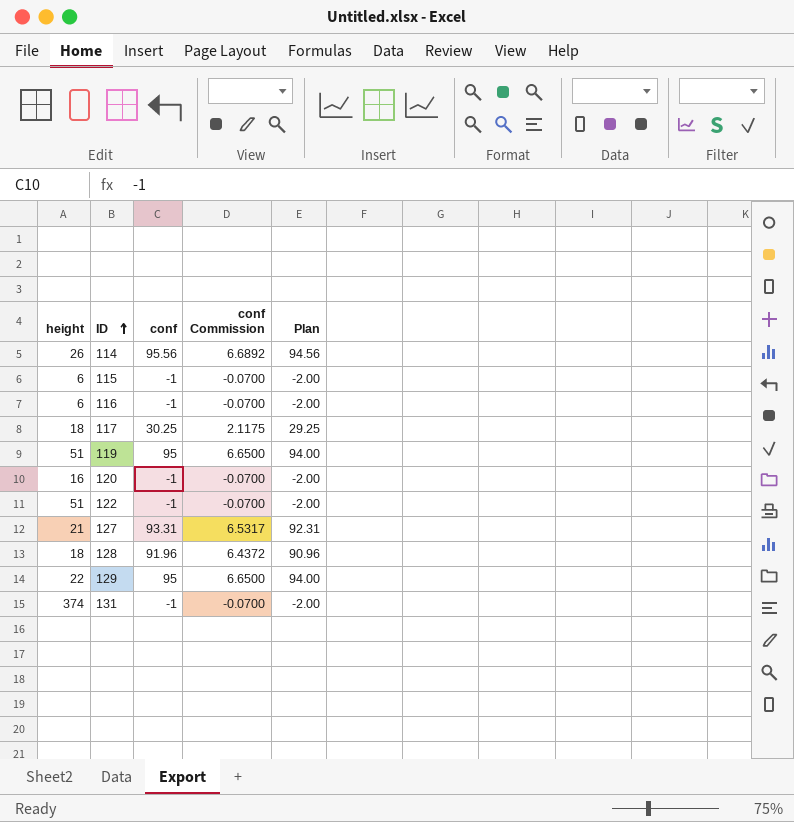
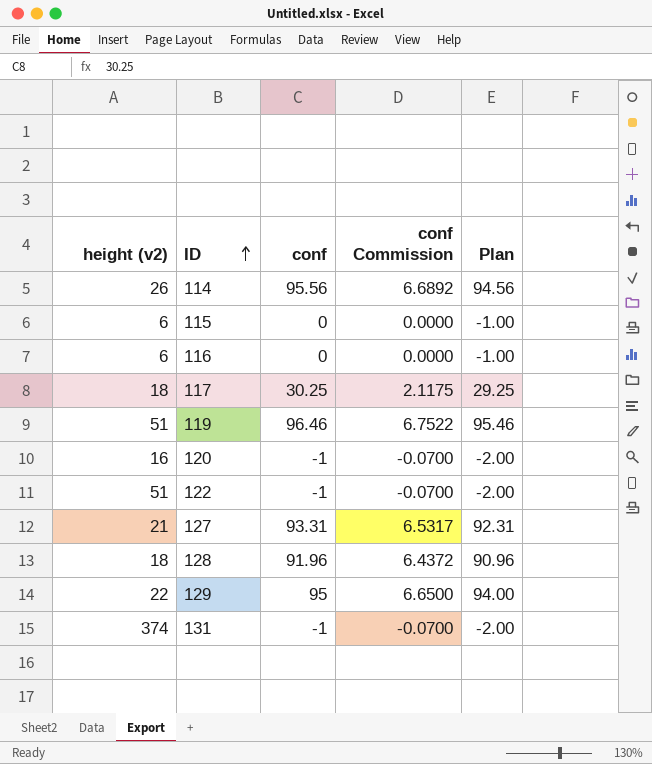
column name: height -> height (v2)
115 | conf: -1 -> 0
115 | conf Commission: -0.0700 -> 0.0000
115 | Plan: -2.00 -> -1.00
116 | conf: -1 -> 0
116 | conf Commission: -0.0700 -> 0.0000
116 | Plan: -2.00 -> -1.00
119 | conf: 95 -> 96.46
119 | conf Commission: 6.6500 -> 6.7522
119 | Plan: 94.00 -> 95.46

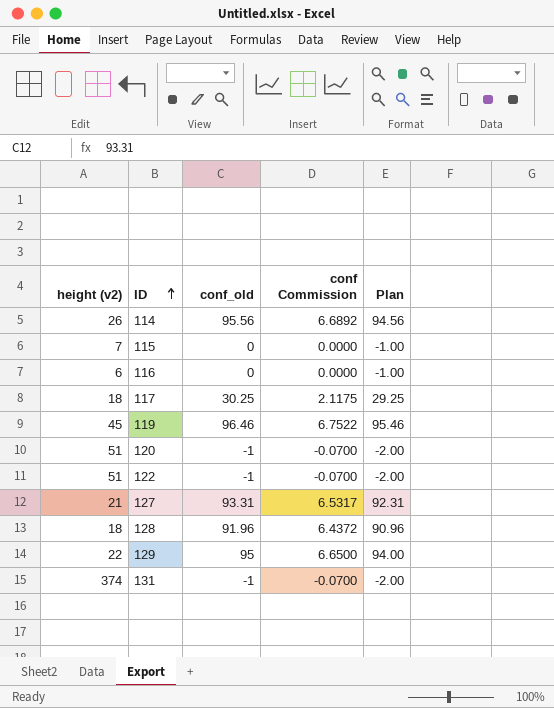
column name: conf -> conf_old
115 | height (v2): 6 -> 7
119 | height (v2): 51 -> 45
120 | height (v2): 16 -> 51

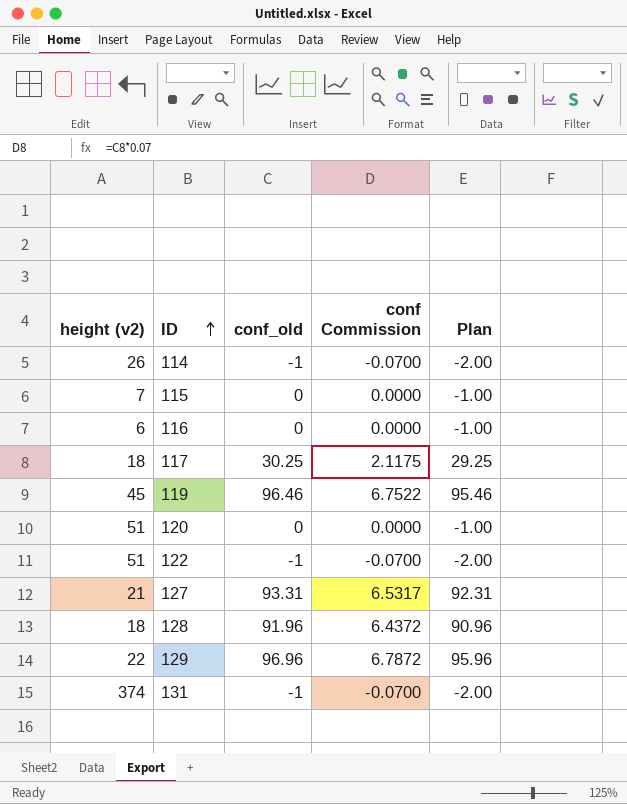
114 | conf_old: 95.56 -> -1
114 | conf Commission: 6.6892 -> -0.0700
114 | Plan: 94.56 -> -2.00
120 | conf_old: -1 -> 0
120 | conf Commission: -0.0700 -> 0.0000
120 | Plan: -2.00 -> -1.00
129 | conf_old: 95 -> 96.96
129 | conf Commission: 6.6500 -> 6.7872
129 | Plan: 94.00 -> 95.96

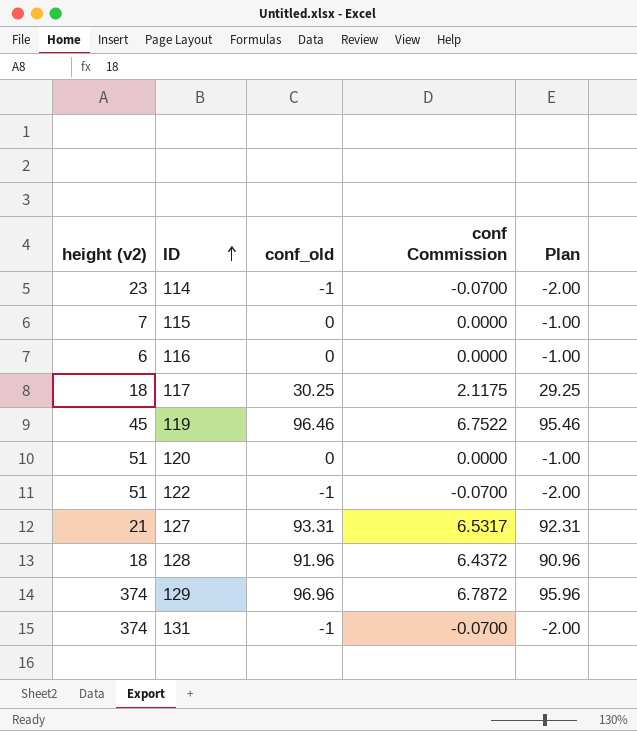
114 | height (v2): 26 -> 23
129 | height (v2): 22 -> 374

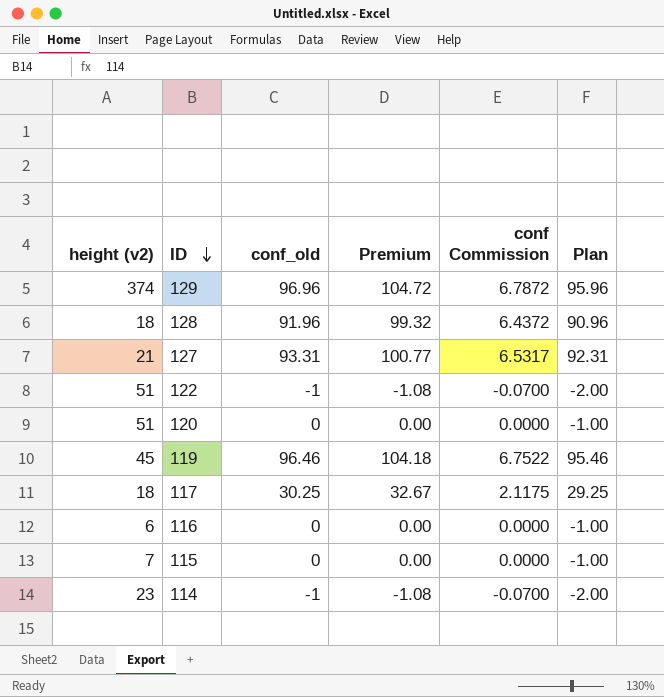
row order: ID ascending -> ID descending
column Premium | formula: none -> [conf_old] * 1.08
row 131: 374 | -1 | -0.0700 | -2.00 -> none

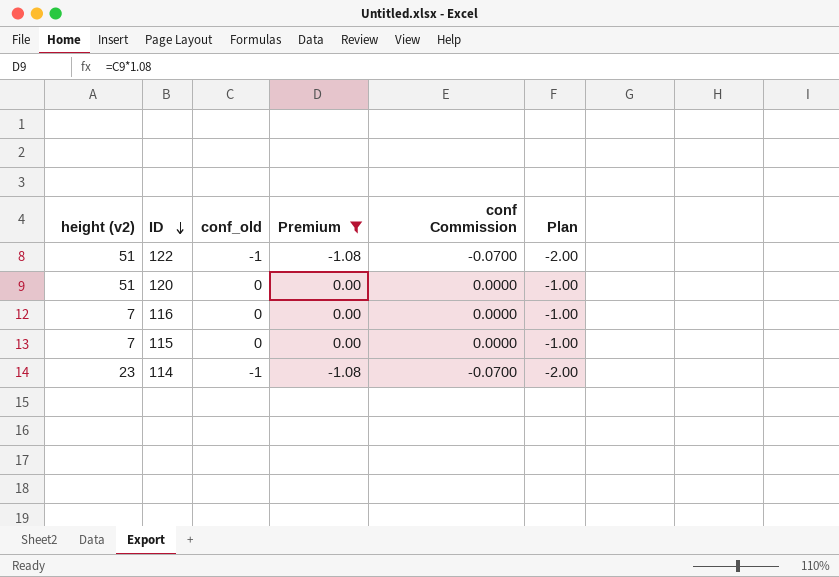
filter: none -> Premium <= 0.00
116 | height (v2): 6 -> 7

